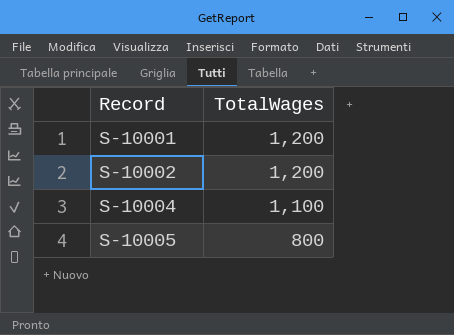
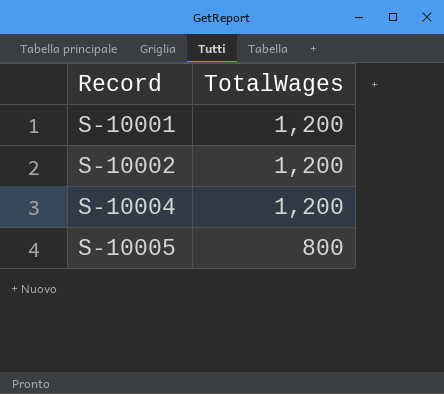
S-10004 | TotalWages: 1,100 -> 1,200

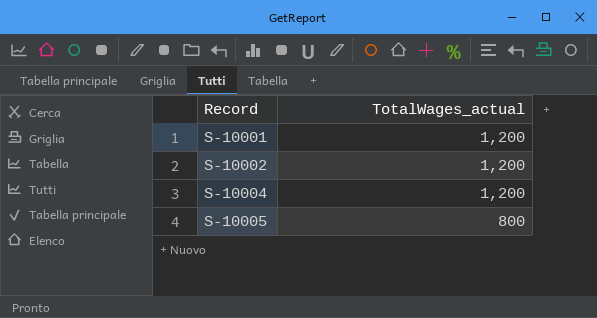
column name: TotalWages -> TotalWages_actual

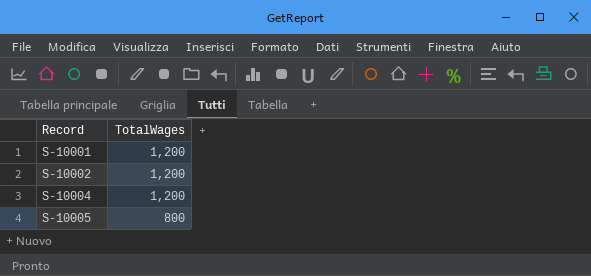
column name: TotalWages_actual -> TotalWages

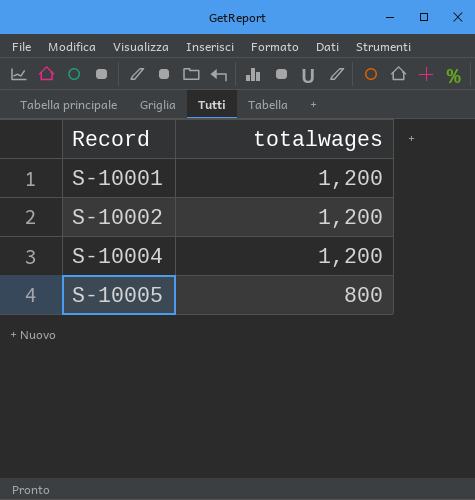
column name: TotalWages -> totalwages

